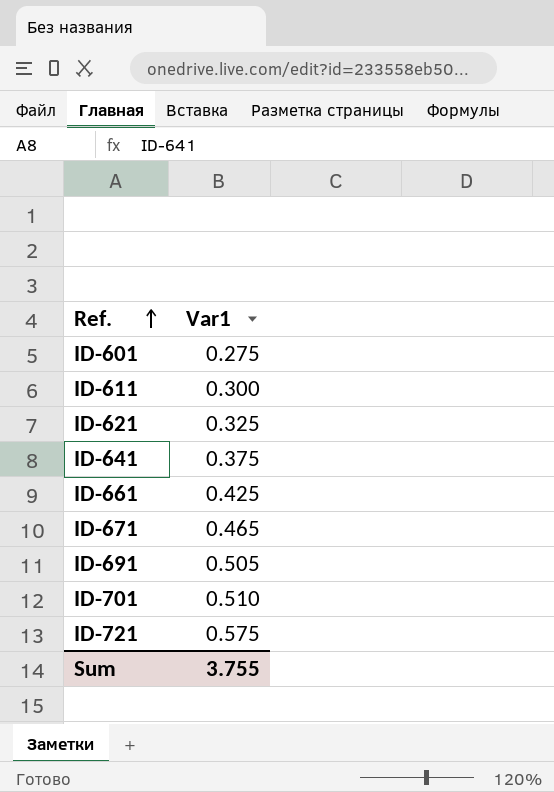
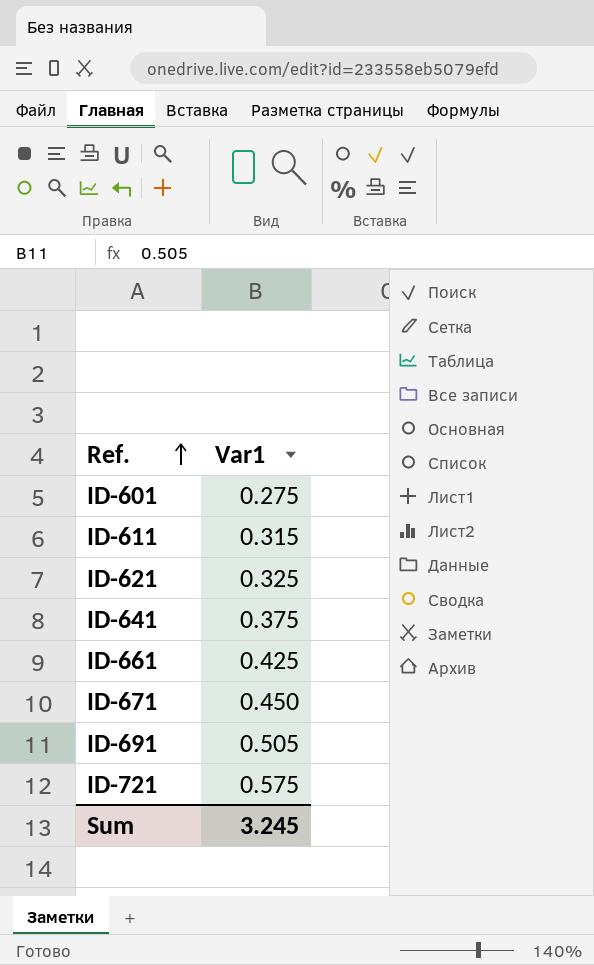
row ID-701: 0.510 -> none
ID-611 | Var1: 0.300 -> 0.315
ID-671 | Var1: 0.465 -> 0.450
Sum | Var1: 3.755 -> 3.245

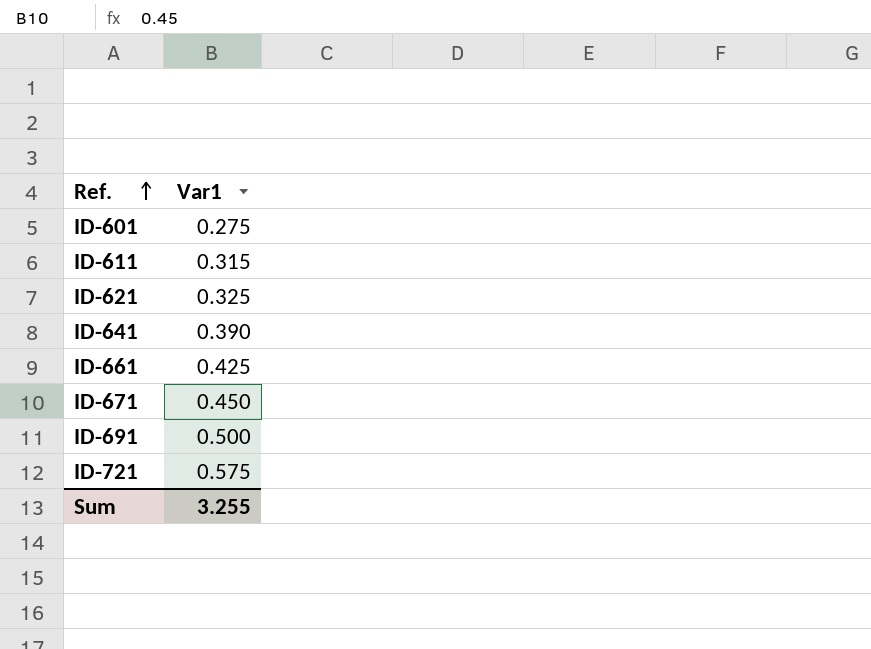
ID-641 | Var1: 0.375 -> 0.390
ID-691 | Var1: 0.505 -> 0.500
Sum | Var1: 3.245 -> 3.255

